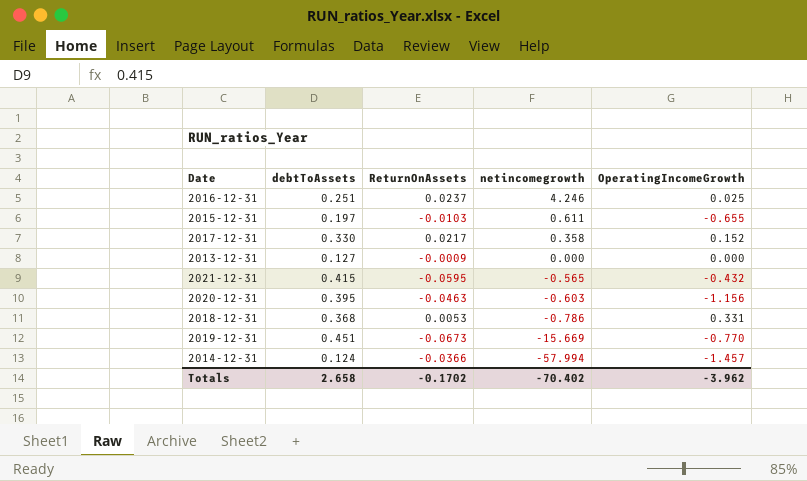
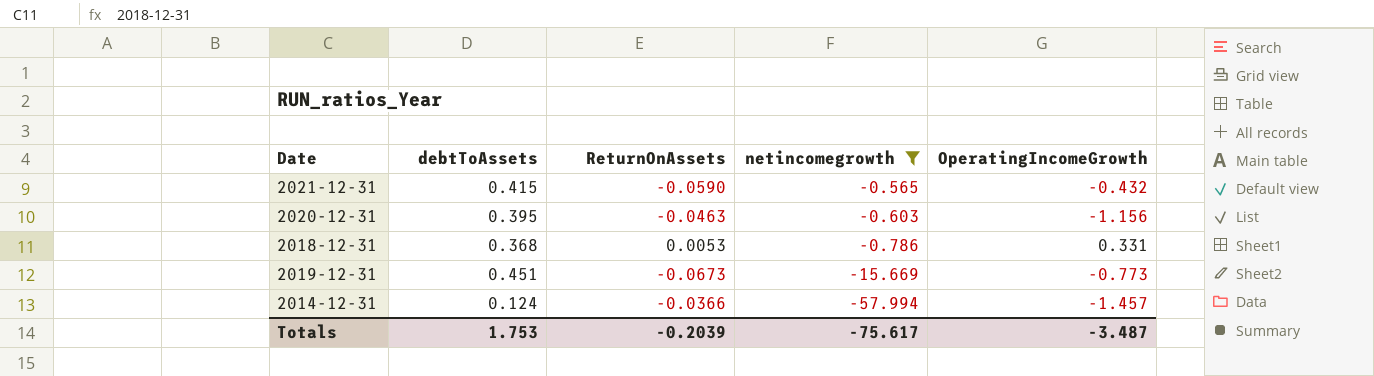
filter: none -> netincomegrowth <= -0.565
2021-12-31 | ReturnOnAssets: -0.0595 -> -0.0590
2019-12-31 | OperatingIncomeGrowth: -0.770 -> -0.773
Totals | debtToAssets: 2.658 -> 1.753
Totals | ReturnOnAssets: -0.1702 -> -0.2039
Totals | netincomegrowth: -70.402 -> -75.617
Totals | OperatingIncomeGrowth: -3.962 -> -3.487

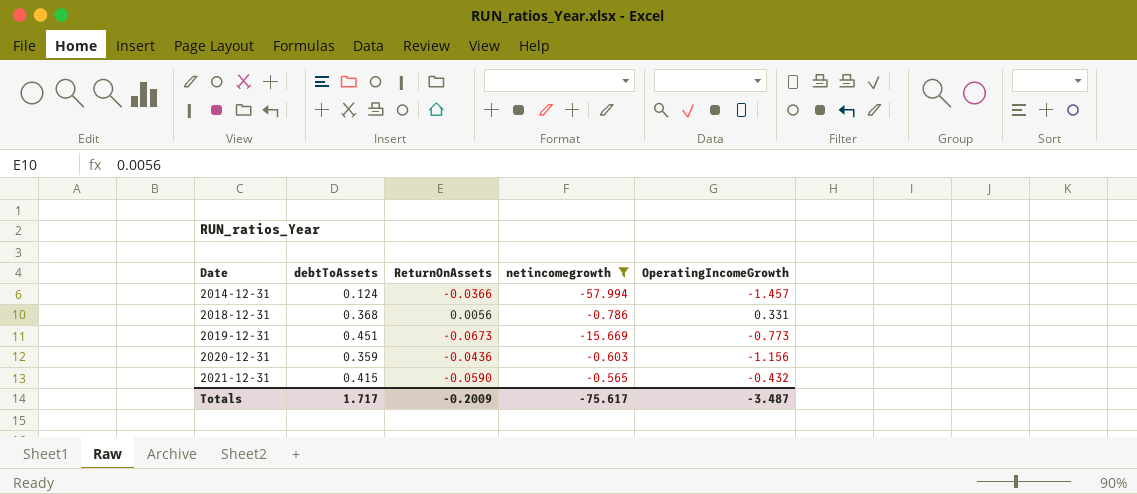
row order: netincomegrowth descending -> Date ascending
2018-12-31 | ReturnOnAssets: 0.0053 -> 0.0056
2020-12-31 | debtToAssets: 0.395 -> 0.359
2020-12-31 | ReturnOnAssets: -0.0463 -> -0.0436
Totals | debtToAssets: 1.753 -> 1.717
Totals | ReturnOnAssets: -0.2039 -> -0.2009

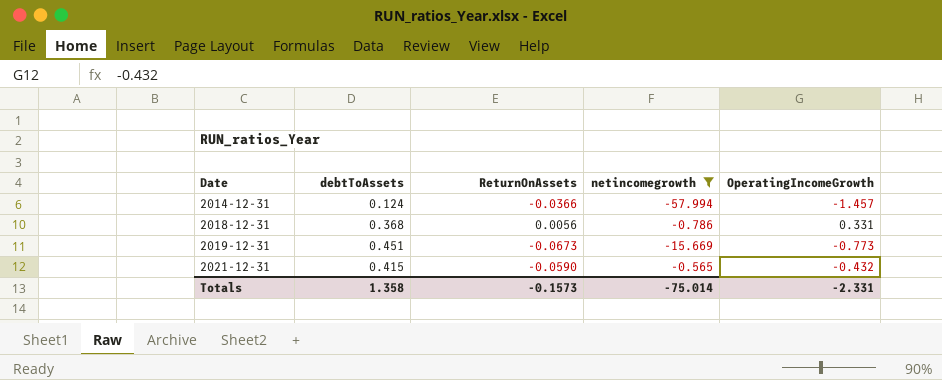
row 2020-12-31: 0.359 | -0.0436 | -0.603 | -1.156 -> none
Totals | debtToAssets: 1.717 -> 1.358
Totals | ReturnOnAssets: -0.2009 -> -0.1573
Totals | netincomegrowth: -75.617 -> -75.014
Totals | OperatingIncomeGrowth: -3.487 -> -2.331

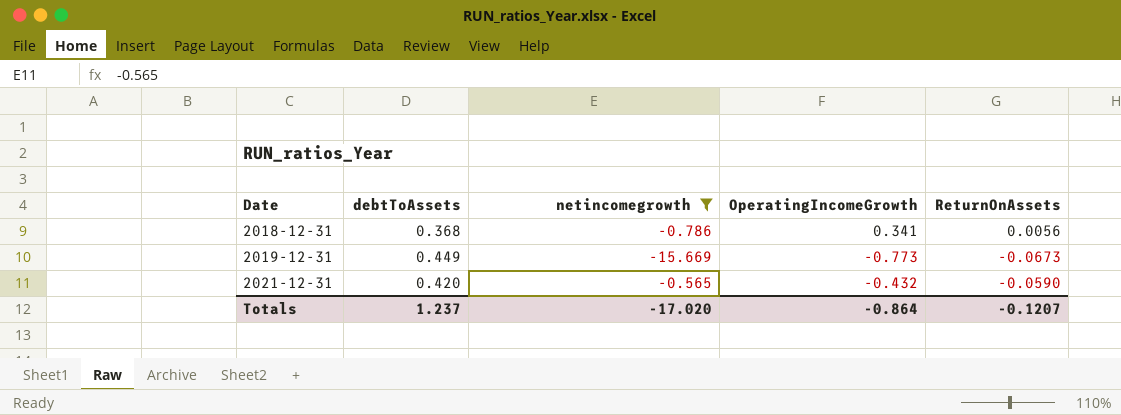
column ReturnOnAssets | position: 3 -> 5
row 2014-12-31: 0.124 | -0.0366 | -57.994 | -1.457 -> none
2018-12-31 | OperatingIncomeGrowth: 0.331 -> 0.341
2019-12-31 | debtToAssets: 0.451 -> 0.449
2021-12-31 | debtToAssets: 0.415 -> 0.420
Totals | debtToAssets: 1.358 -> 1.237
Totals | netincomegrowth: -75.014 -> -17.020
Totals | OperatingIncomeGrowth: -2.331 -> -0.864
Totals | ReturnOnAssets: -0.1573 -> -0.1207

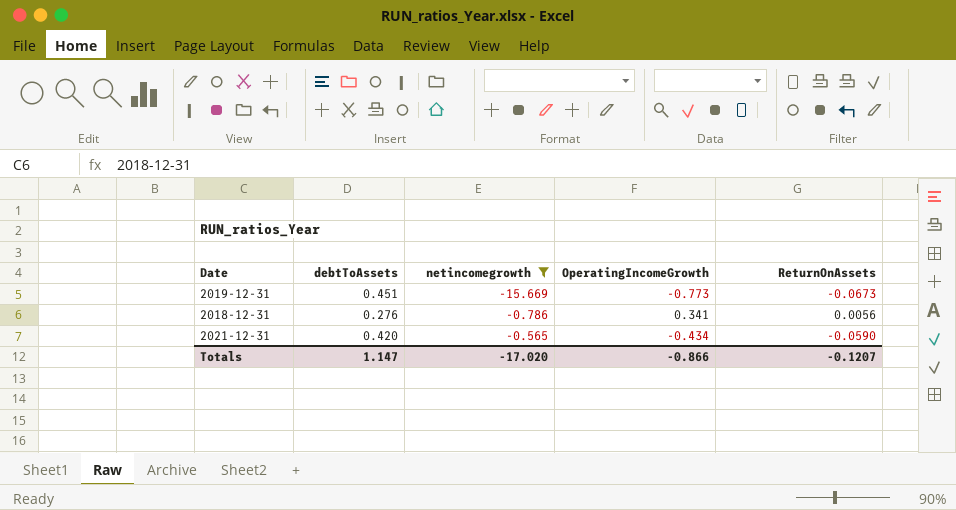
row order: Date ascending -> netincomegrowth ascending
2019-12-31 | debtToAssets: 0.449 -> 0.451
2018-12-31 | debtToAssets: 0.368 -> 0.276
2021-12-31 | OperatingIncomeGrowth: -0.432 -> -0.434
Totals | debtToAssets: 1.237 -> 1.147
Totals | OperatingIncomeGrowth: -0.864 -> -0.866

